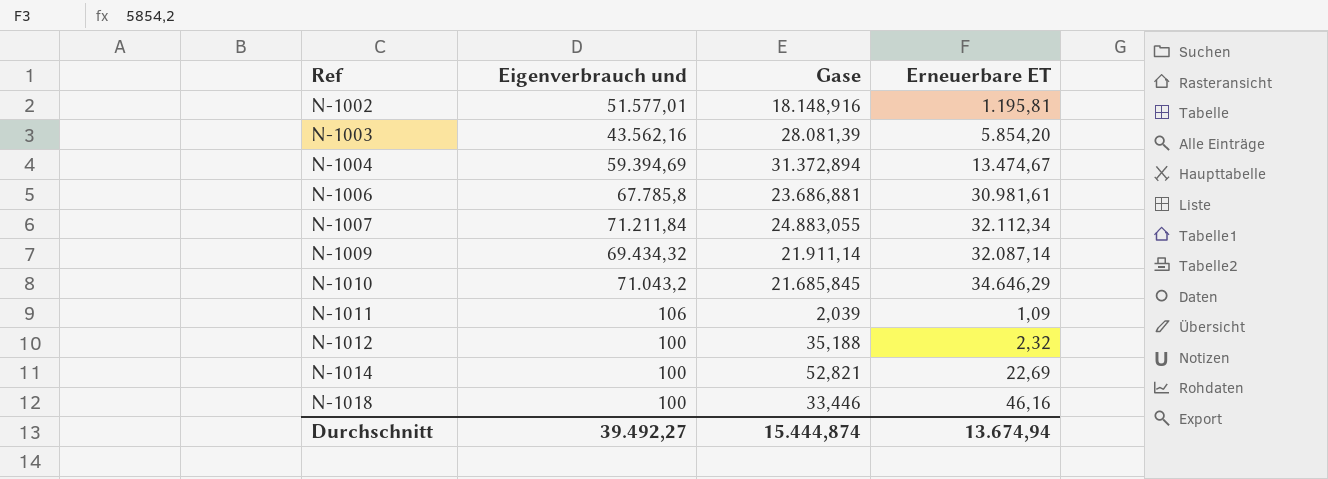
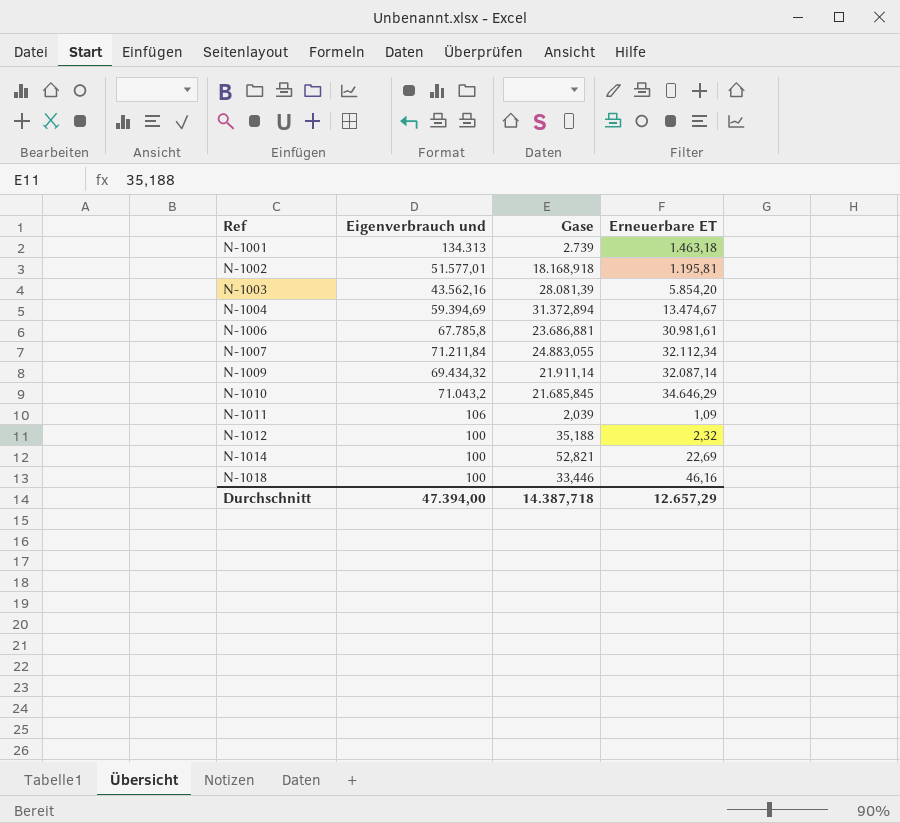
row N-1001: none -> 134.313 | 2.739 | 1.463,18
N-1002 | Gase: 18.148,916 -> 18.168,918
Durchschnitt | Eigenverbrauch und: 39.492,27 -> 47.394,00
Durchschnitt | Gase: 15.444,874 -> 14.387,718
Durchschnitt | Erneuerbare ET: 13.674,94 -> 12.657,29

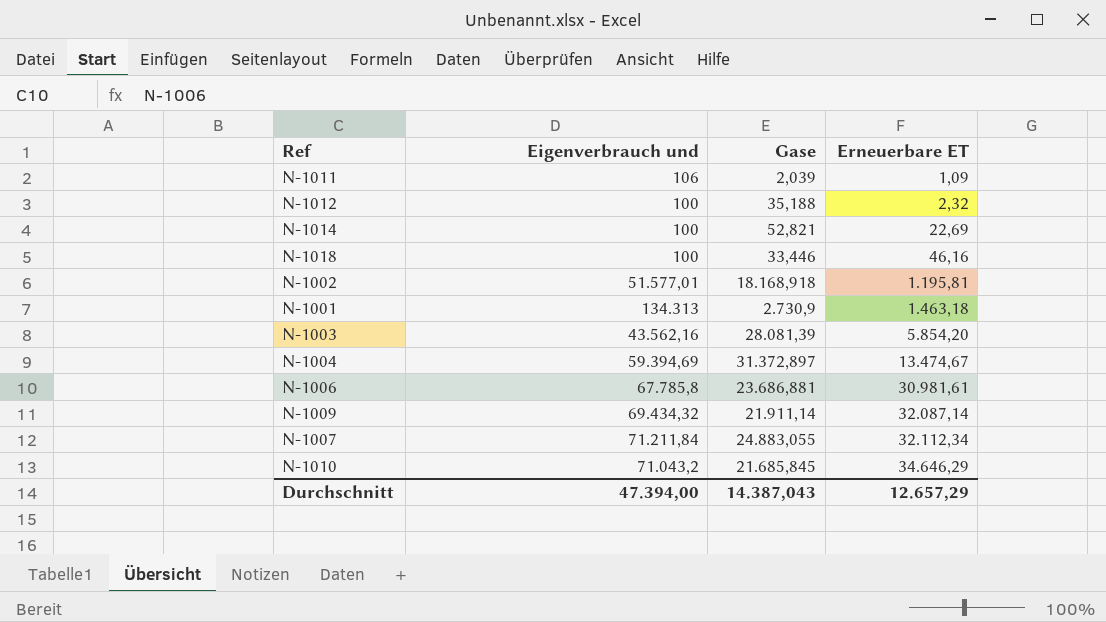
row order: Ref ascending -> Erneuerbare ET ascending
N-1001 | Gase: 2.739 -> 2.730,9
N-1004 | Gase: 31.372,894 -> 31.372,897
Durchschnitt | Gase: 14.387,718 -> 14.387,043

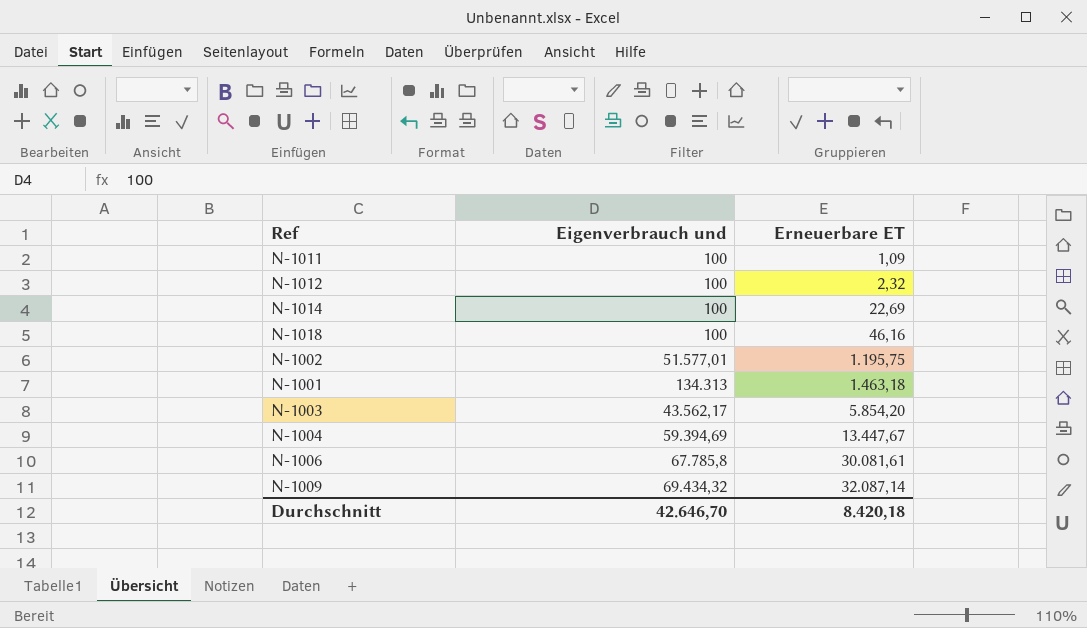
column Gase | position: 3 -> none
row N-1007: 71.211,84 | 24.883,055 | 32.112,34 -> none
row N-1010: 71.043,2 | 21.685,845 | 34.646,29 -> none
N-1011 | Eigenverbrauch und: 106 -> 100
N-1002 | Erneuerbare ET: 1.195,81 -> 1.195,75
N-1003 | Eigenverbrauch und: 43.562,16 -> 43.562,17
N-1004 | Erneuerbare ET: 13.474,67 -> 13.447,67
N-1006 | Erneuerbare ET: 30.981,61 -> 30.081,61
Durchschnitt | Eigenverbrauch und: 47.394,00 -> 42.646,70
Durchschnitt | Erneuerbare ET: 12.657,29 -> 8.420,18

